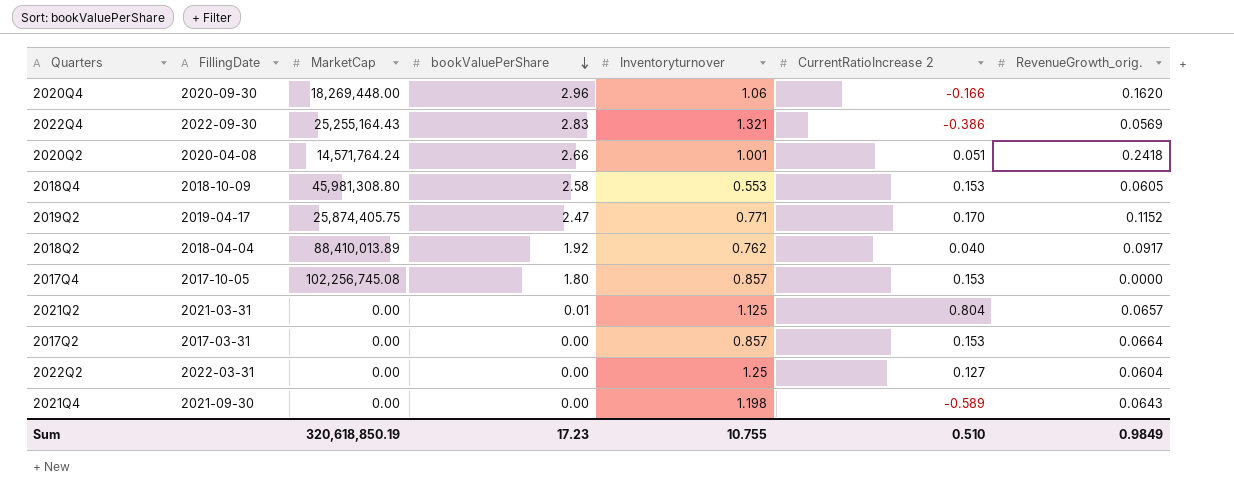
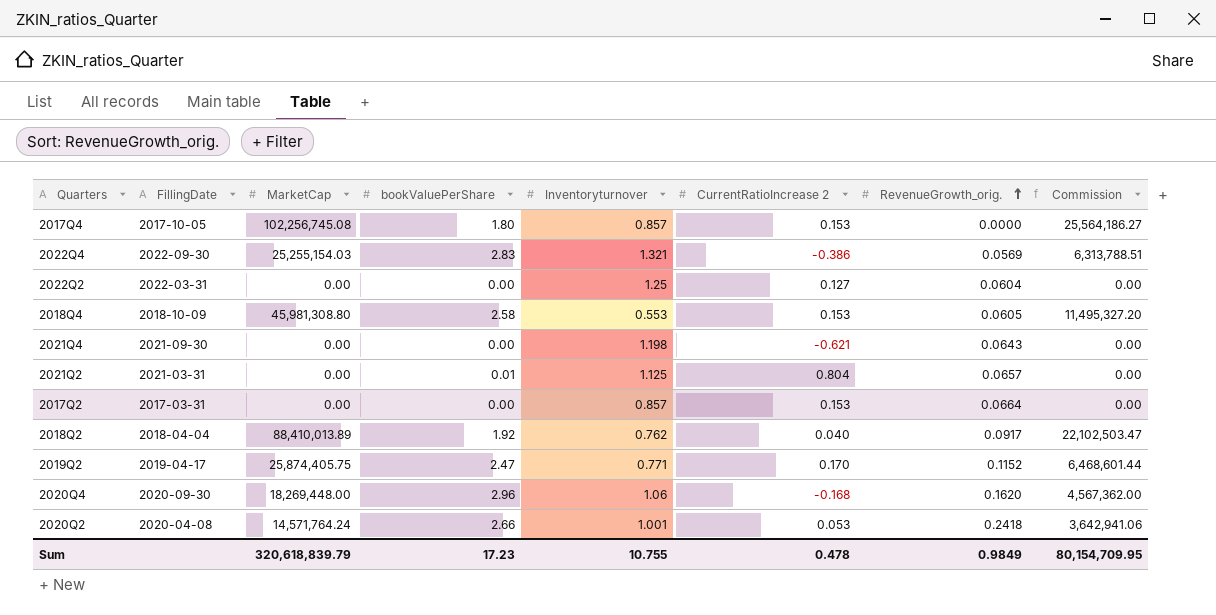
row order: bookValuePerShare descending -> RevenueGrowth_orig. ascending
column Commission | formula: none -> [MarketCap] * 0.25
2022Q4 | MarketCap: 25,255,164.43 -> 25,255,154.03
2021Q4 | CurrentRatioIncrease 2: -0.589 -> -0.621
2020Q4 | CurrentRatioIncrease 2: -0.166 -> -0.168
2020Q2 | CurrentRatioIncrease 2: 0.051 -> 0.053
Sum | MarketCap: 320,618,850.19 -> 320,618,839.79
Sum | CurrentRatioIncrease 2: 0.510 -> 0.478

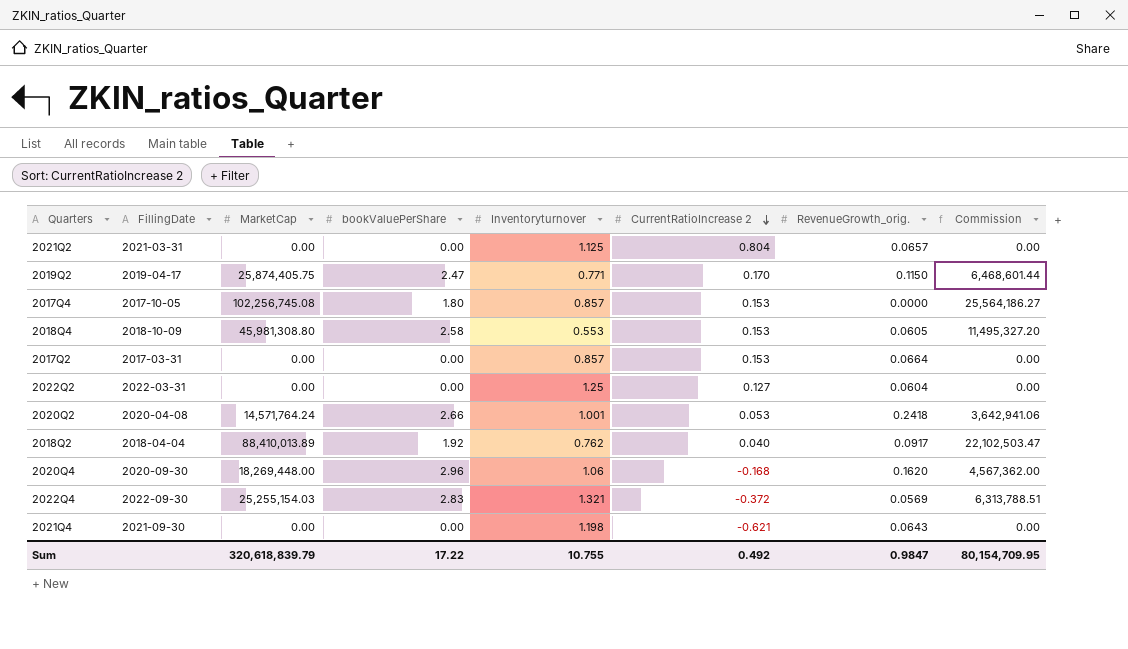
row order: RevenueGrowth_orig. ascending -> CurrentRatioIncrease 2 descending
2021Q2 | bookValuePerShare: 0.01 -> 0.00
2019Q2 | RevenueGrowth_orig.: 0.1152 -> 0.1150
2022Q4 | CurrentRatioIncrease 2: -0.386 -> -0.372
Sum | bookValuePerShare: 17.23 -> 17.22
Sum | CurrentRatioIncrease 2: 0.478 -> 0.492
Sum | RevenueGrowth_orig.: 0.9849 -> 0.9847

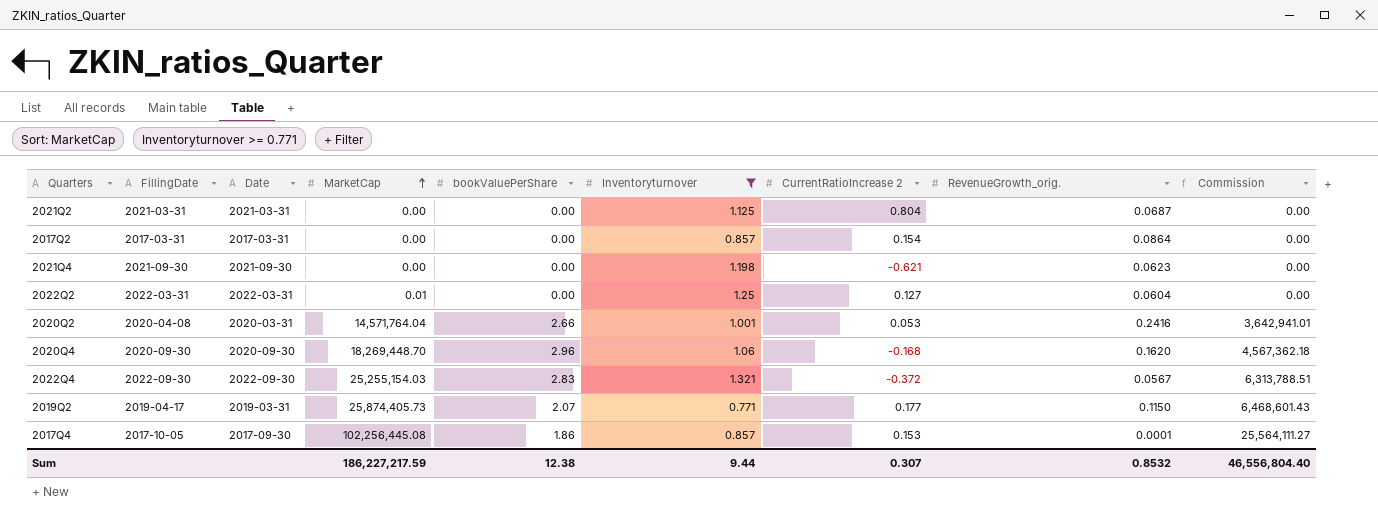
filter: none -> Inventoryturnover >= 0.771
row order: CurrentRatioIncrease 2 descending -> MarketCap ascending
column Date | position: none -> 3
2021Q2 | RevenueGrowth_orig.: 0.0657 -> 0.0687
2017Q2 | CurrentRatioIncrease 2: 0.153 -> 0.154
2017Q2 | RevenueGrowth_orig.: 0.0664 -> 0.0864
2021Q4 | RevenueGrowth_orig.: 0.0643 -> 0.0623
2022Q2 | MarketCap: 0.00 -> 0.01
2020Q2 | MarketCap: 14,571,764.24 -> 14,571,764.04
2020Q2 | RevenueGrowth_orig.: 0.2418 -> 0.2416
2020Q2 | Commission: 3,642,941.06 -> 3,642,941.01
2020Q4 | MarketCap: 18,269,448.00 -> 18,269,448.70
2020Q4 | Commission: 4,567,362.00 -> 4,567,362.18
2022Q4 | RevenueGrowth_orig.: 0.0569 -> 0.0567
2019Q2 | MarketCap: 25,874,405.75 -> 25,874,405.73
2019Q2 | bookValuePerShare: 2.47 -> 2.07
2019Q2 | CurrentRatioIncrease 2: 0.170 -> 0.177
2019Q2 | Commission: 6,468,601.44 -> 6,468,601.43
2017Q4 | MarketCap: 102,256,745.08 -> 102,256,445.08
2017Q4 | bookValuePerShare: 1.80 -> 1.86
2017Q4 | RevenueGrowth_orig.: 0.0000 -> 0.0001
2017Q4 | Commission: 25,564,186.27 -> 25,564,111.27
Sum | MarketCap: 320,618,839.79 -> 186,227,217.59
Sum | bookValuePerShare: 17.22 -> 12.38
Sum | Inventoryturnover: 10.755 -> 9.44
Sum | CurrentRatioIncrease 2: 0.492 -> 0.307
Sum | RevenueGrowth_orig.: 0.9847 -> 0.8532
Sum | Commission: 80,154,709.95 -> 46,556,804.40

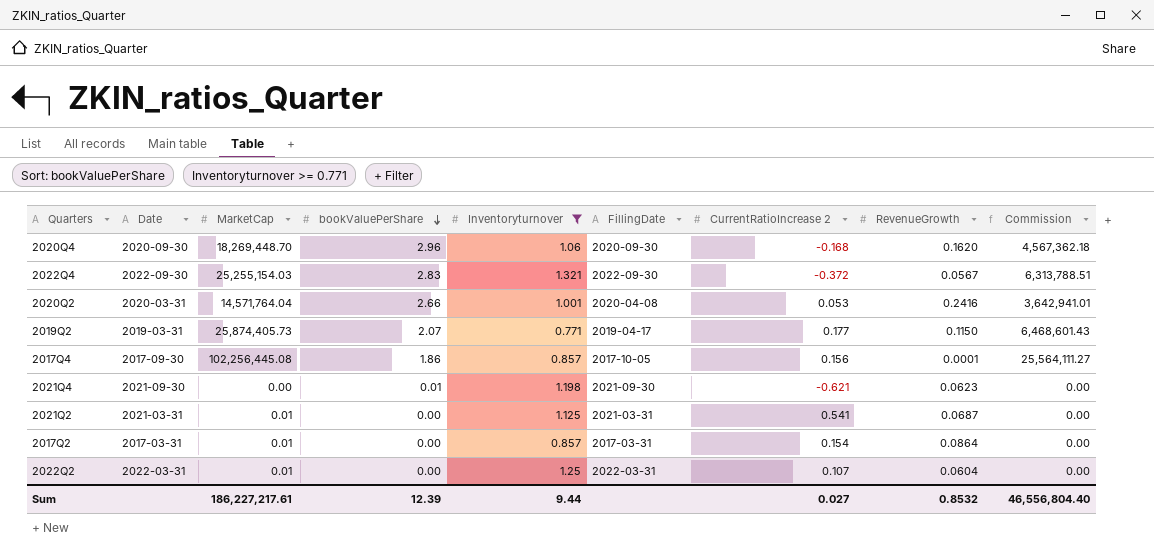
row order: MarketCap ascending -> bookValuePerShare descending
column FillingDate | position: 2 -> 6
column name: RevenueGrowth_orig. -> RevenueGrowth
2017Q4 | CurrentRatioIncrease 2: 0.153 -> 0.156
2021Q4 | bookValuePerShare: 0.00 -> 0.01
2021Q2 | MarketCap: 0.00 -> 0.01
2021Q2 | CurrentRatioIncrease 2: 0.804 -> 0.541
2017Q2 | MarketCap: 0.00 -> 0.01
2022Q2 | CurrentRatioIncrease 2: 0.127 -> 0.107
Sum | MarketCap: 186,227,217.59 -> 186,227,217.61
Sum | bookValuePerShare: 12.38 -> 12.39
Sum | CurrentRatioIncrease 2: 0.307 -> 0.027

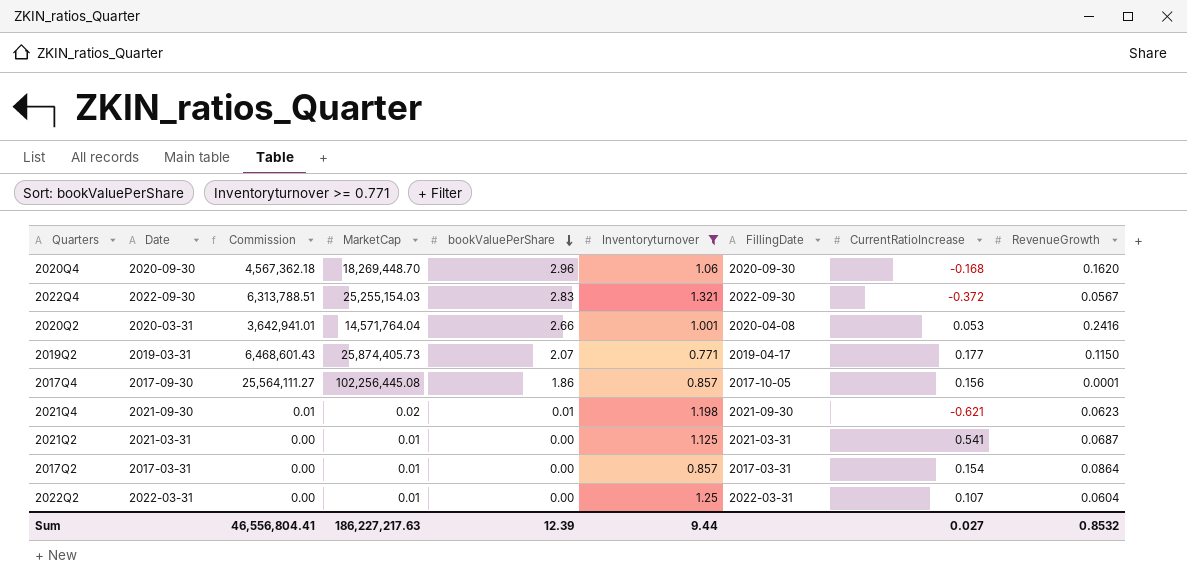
column Commission | position: 9 -> 3
column name: CurrentRatioIncrease 2 -> CurrentRatioIncrease
2021Q4 | Commission: 0.00 -> 0.01
2021Q4 | MarketCap: 0.00 -> 0.02
Sum | Commission: 46,556,804.40 -> 46,556,804.41
Sum | MarketCap: 186,227,217.61 -> 186,227,217.63

